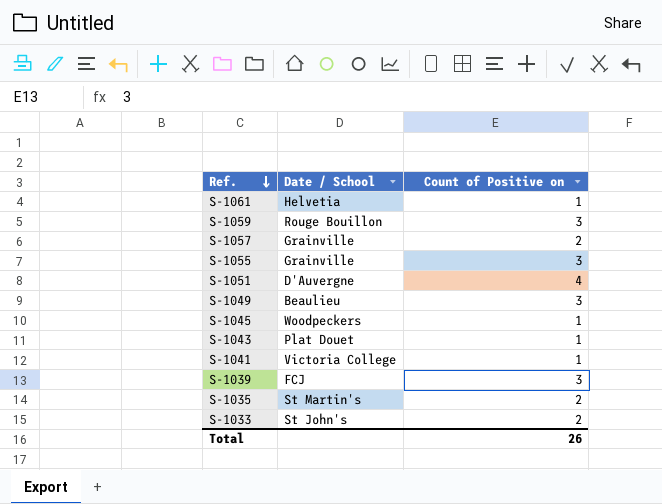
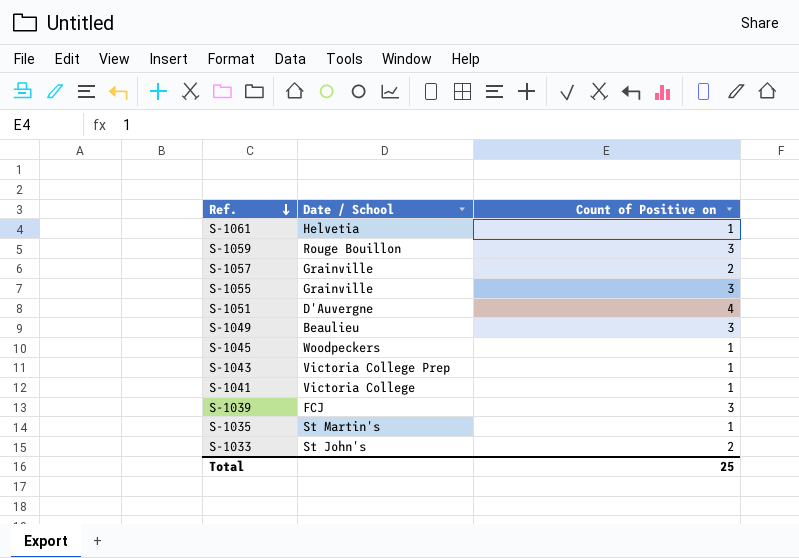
S-1043 | Date / School: Plat Douet -> Victoria College Prep
S-1035 | Count of Positive on: 2 -> 1
Total | Count of Positive on: 26 -> 25

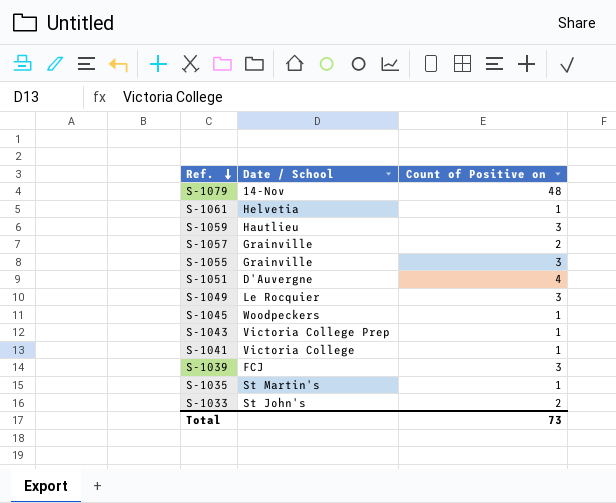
row S-1079: none -> 14-Nov | 48
S-1059 | Date / School: Rouge Bouillon -> Hautlieu
S-1049 | Date / School: Beaulieu -> Le Rocquier
Total | Count of Positive on: 25 -> 73

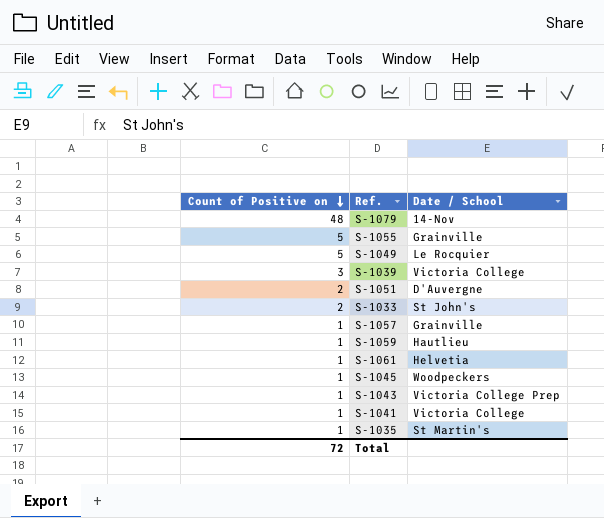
row order: Ref. descending -> Count of Positive on descending
column Count of Positive on | position: 3 -> 1
S-1055 | Count of Positive on: 3 -> 5
S-1049 | Count of Positive on: 3 -> 5
S-1039 | Date / School: FCJ -> Victoria College
S-1051 | Count of Positive on: 4 -> 2
S-1057 | Count of Positive on: 2 -> 1
S-1059 | Count of Positive on: 3 -> 1
Total | Count of Positive on: 73 -> 72

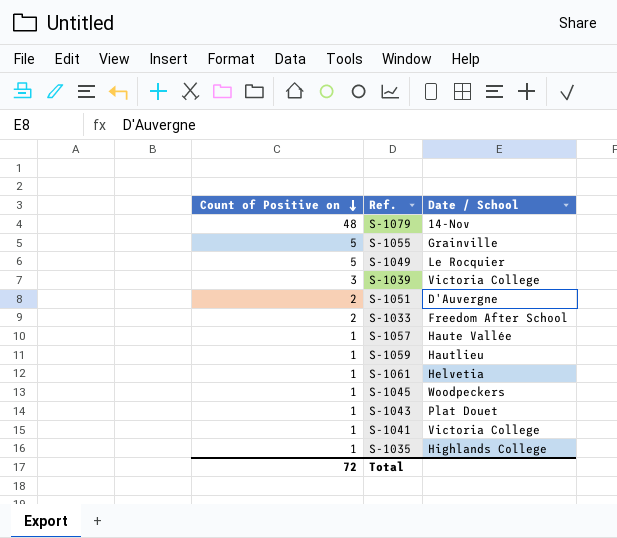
S-1033 | Date / School: St John's -> Freedom After School
S-1057 | Date / School: Grainville -> Haute Vallée
S-1043 | Date / School: Victoria College Prep -> Plat Douet
S-1035 | Date / School: St Martin's -> Highlands College

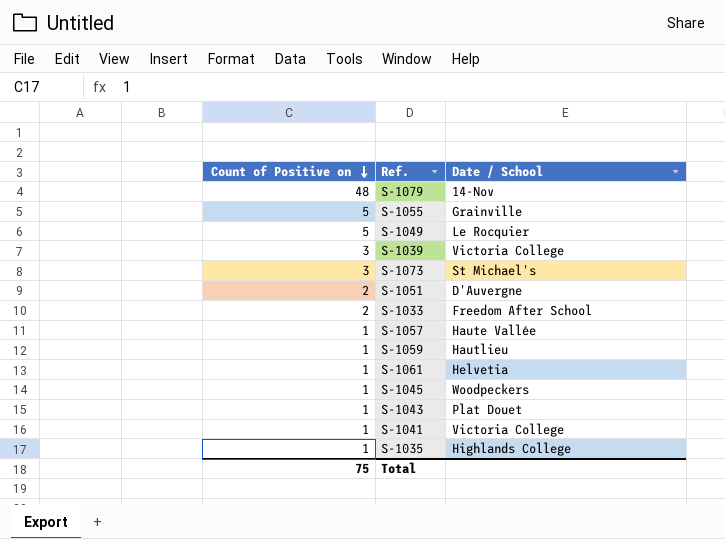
row S-1073: none -> 3 | St Michael's
Total | Count of Positive on: 72 -> 75

